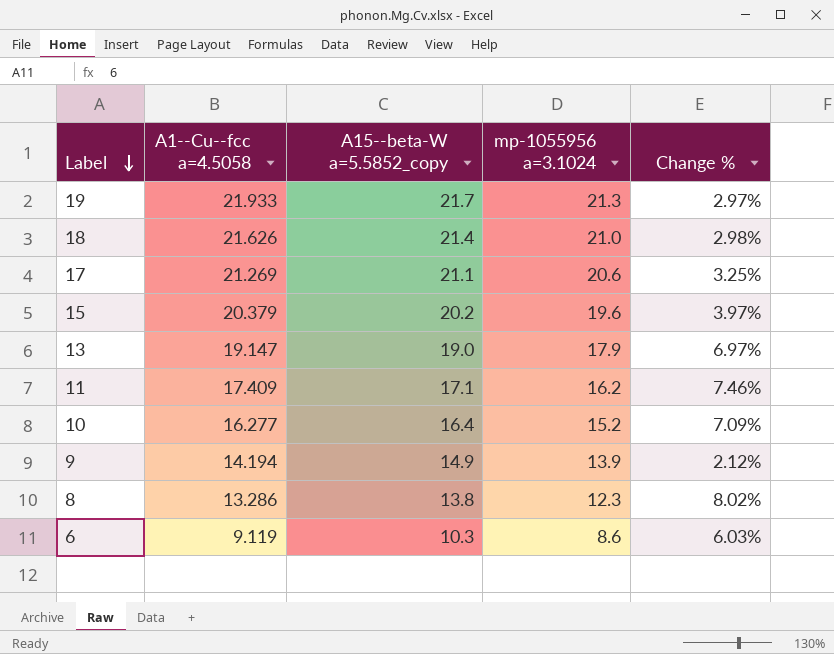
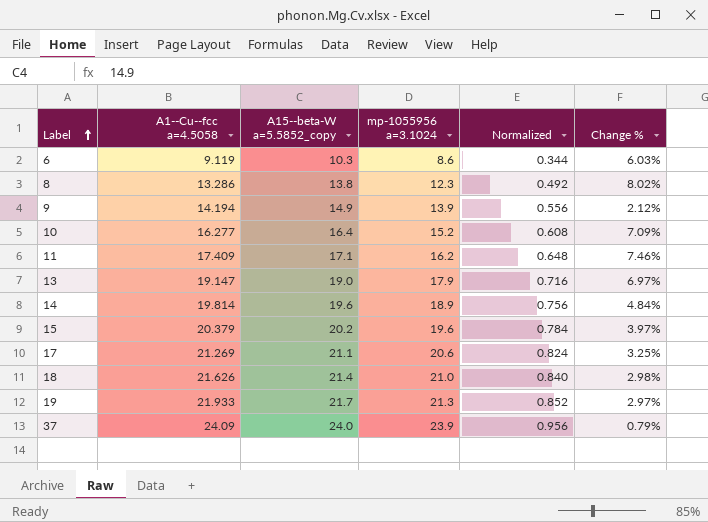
row order: Label descending -> Label ascending
column Normalized | formula: none -> [mp-1055956 a=3.1024] * 0.04
row 14: none -> 19.814 | 19.6 | 18.9 | 0.756 | 4.84%
row 37: none -> 24.09 | 24.0 | 23.9 | 0.956 | 0.79%

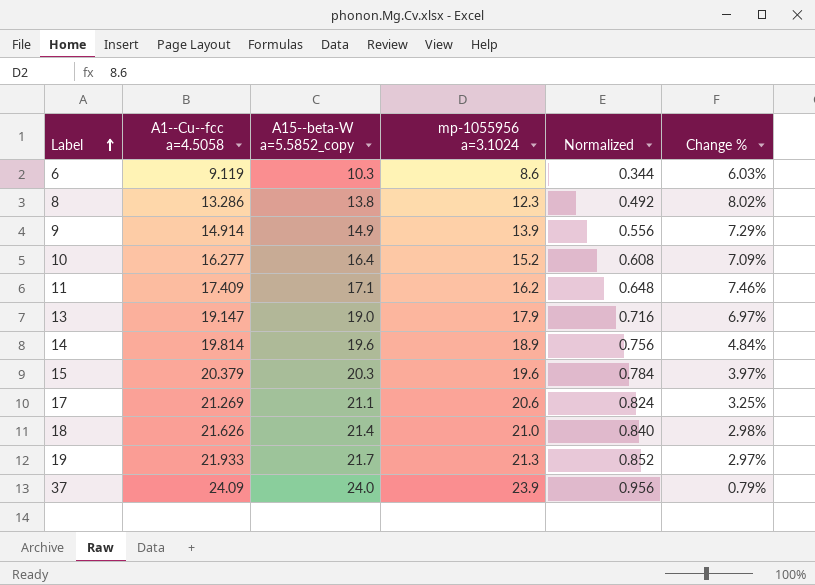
9 | A1--Cu--fcc a=4.5058: 14.194 -> 14.914
9 | Change %: 2.12% -> 7.29%
15 | A15--beta-W a=5.5852_copy: 20.2 -> 20.3

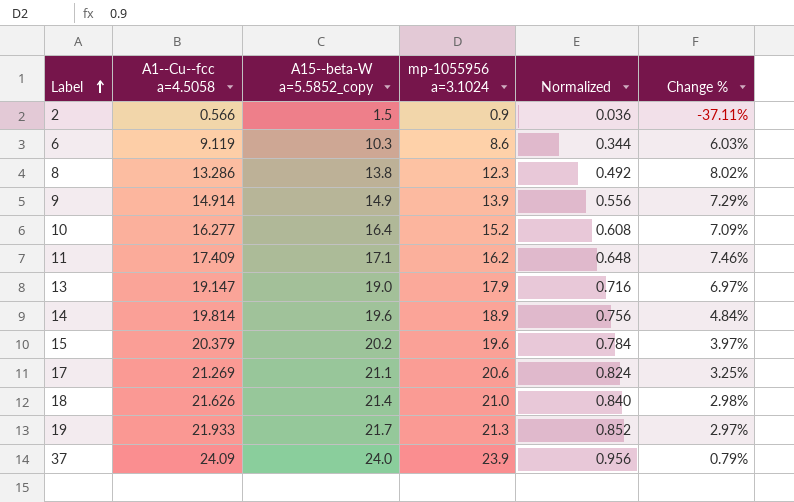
row 2: none -> 0.566 | 1.5 | 0.9 | 0.036 | -37.11%
15 | A15--beta-W a=5.5852_copy: 20.3 -> 20.2

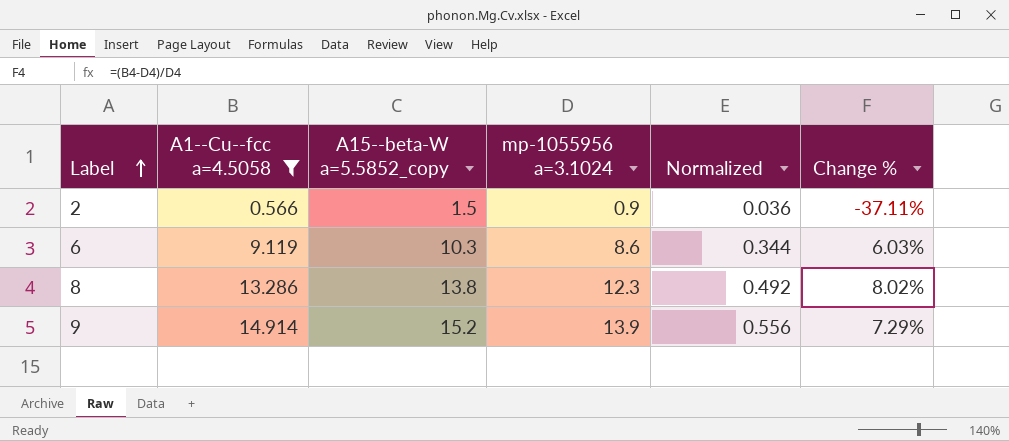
filter: none -> A1--Cu--fcc a=4.5058 <= 14.914
9 | A15--beta-W a=5.5852_copy: 14.9 -> 15.2

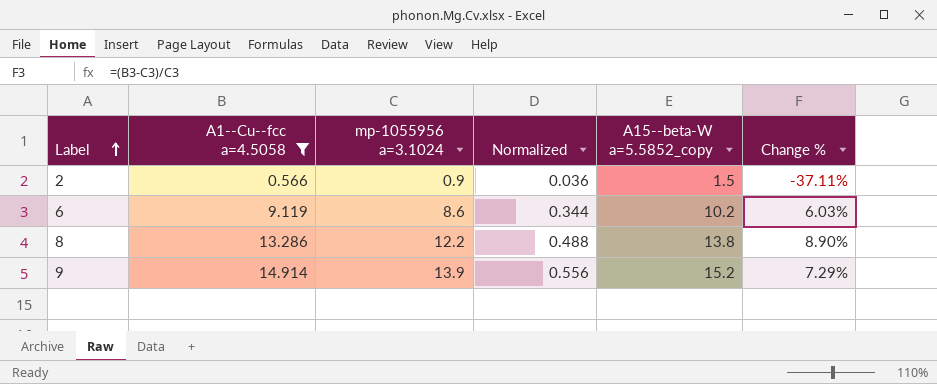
column A15--beta-W a=5.5852_copy | position: 3 -> 5
6 | A15--beta-W a=5.5852_copy: 10.3 -> 10.2
8 | mp-1055956 a=3.1024: 12.3 -> 12.2
8 | Normalized: 0.492 -> 0.488
8 | Change %: 8.02% -> 8.90%

